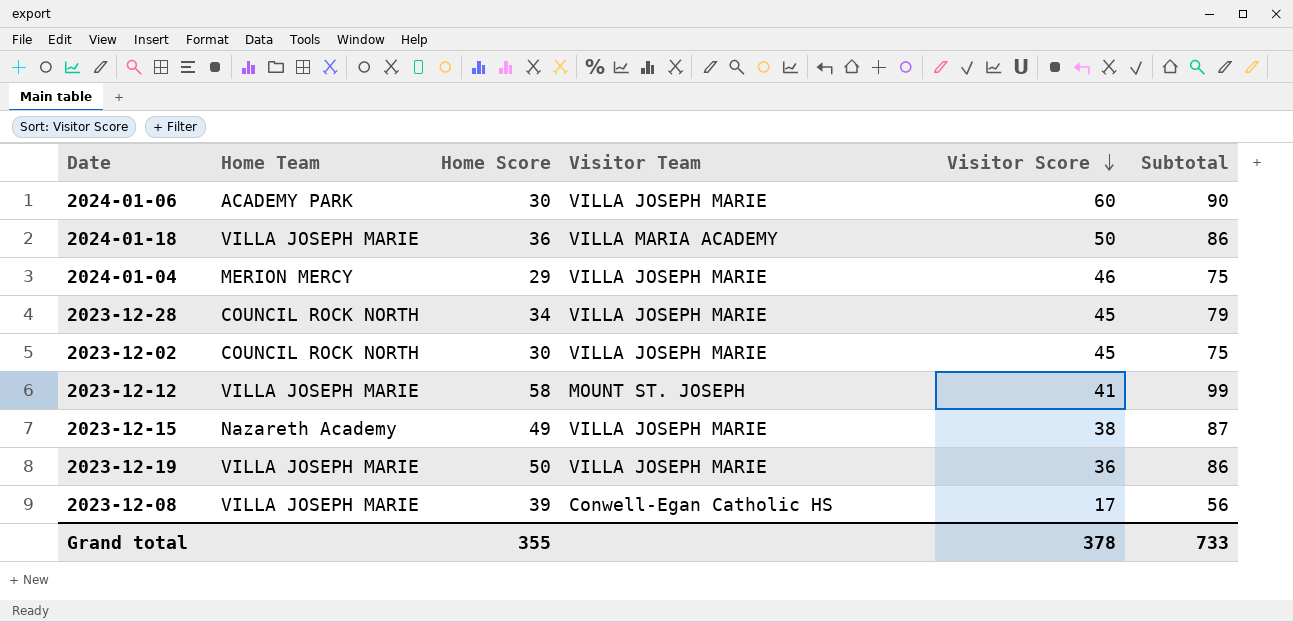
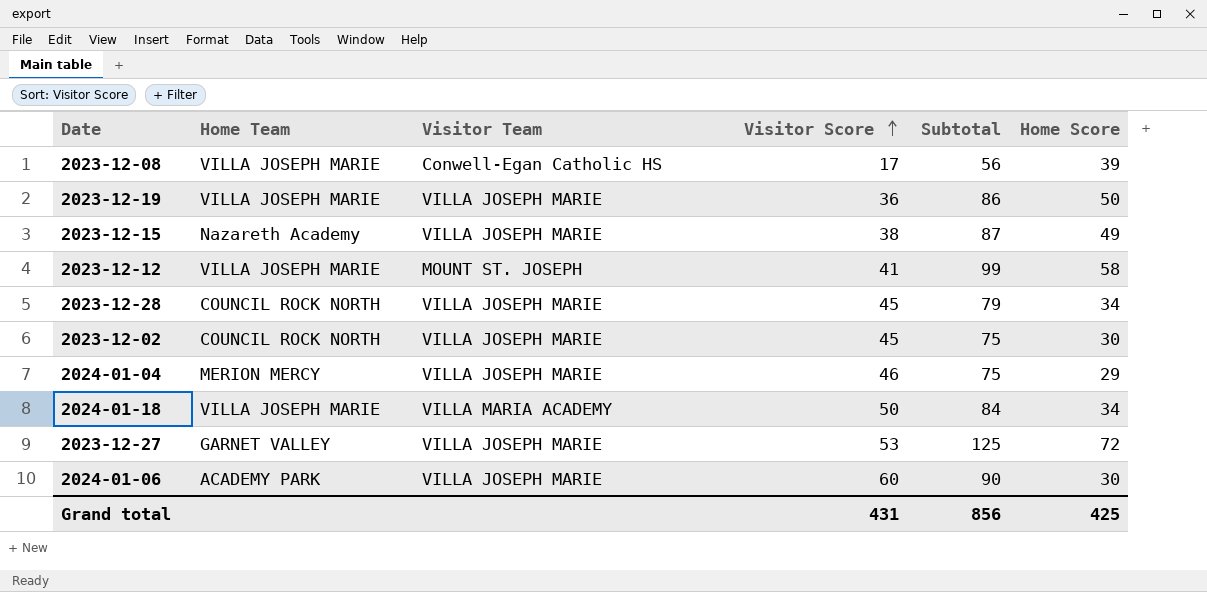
row order: Visitor Score descending -> Visitor Score ascending
column Home Score | position: 3 -> 6
2024-01-18 | Subtotal: 86 -> 84
2024-01-18 | Home Score: 36 -> 34
row 2023-12-27: none -> GARNET VALLEY | VILLA JOSEPH MARIE | 53 | 125 | 72
Grand total | Visitor Score: 378 -> 431
Grand total | Subtotal: 733 -> 856
Grand total | Home Score: 355 -> 425

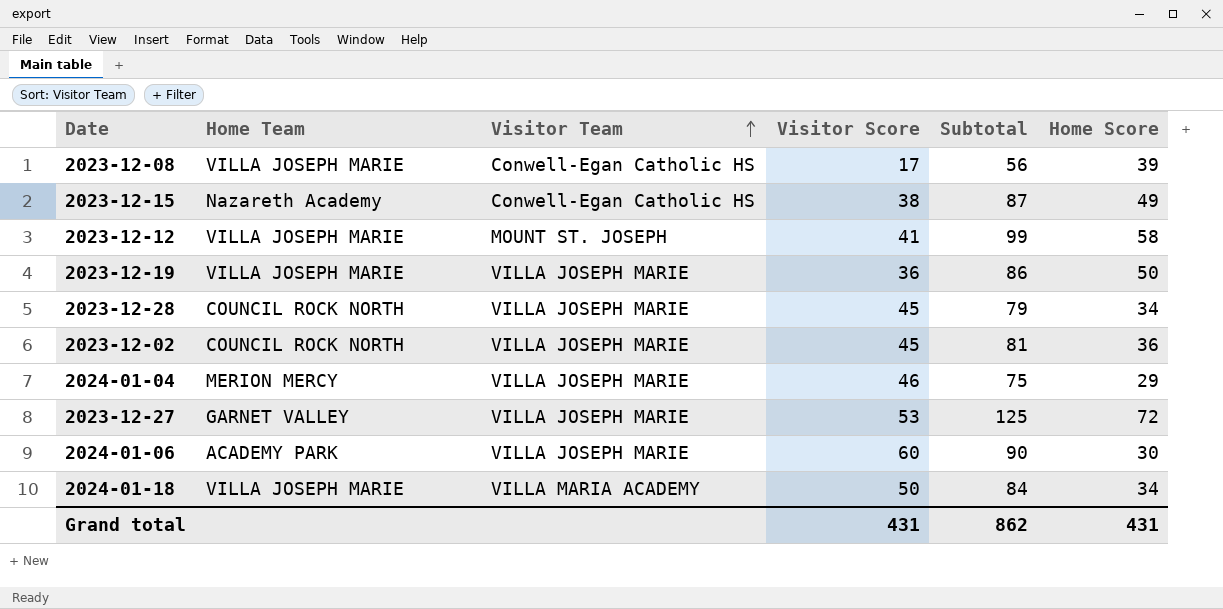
row order: Visitor Score ascending -> Visitor Team ascending
2023-12-15 | Visitor Team: VILLA JOSEPH MARIE -> Conwell-Egan Catholic HS
2023-12-02 | Subtotal: 75 -> 81
2023-12-02 | Home Score: 30 -> 36
Grand total | Subtotal: 856 -> 862
Grand total | Home Score: 425 -> 431

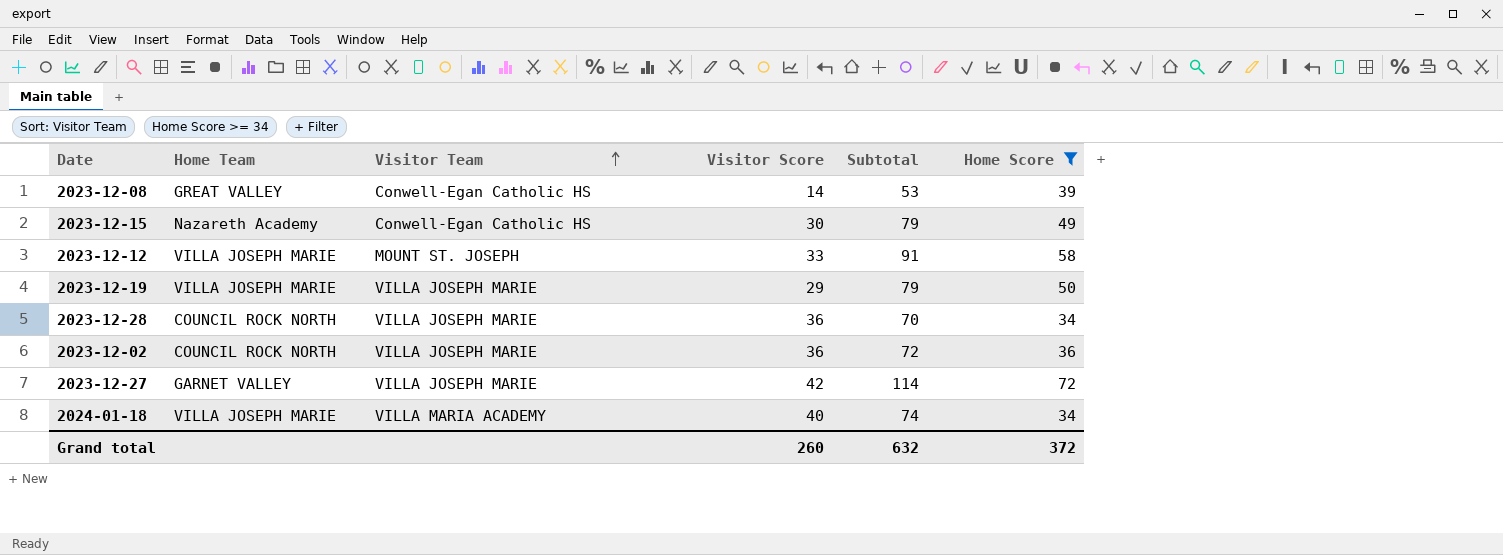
filter: none -> Home Score >= 34
2023-12-08 | Home Team: VILLA JOSEPH MARIE -> GREAT VALLEY
2023-12-08 | Visitor Score: 17 -> 14
2023-12-08 | Subtotal: 56 -> 53
2023-12-15 | Visitor Score: 38 -> 30
2023-12-15 | Subtotal: 87 -> 79
2023-12-12 | Visitor Score: 41 -> 33
2023-12-12 | Subtotal: 99 -> 91
2023-12-19 | Visitor Score: 36 -> 29
2023-12-19 | Subtotal: 86 -> 79
2023-12-28 | Visitor Score: 45 -> 36
2023-12-28 | Subtotal: 79 -> 70
2023-12-02 | Visitor Score: 45 -> 36
2023-12-02 | Subtotal: 81 -> 72
2023-12-27 | Visitor Score: 53 -> 42
2023-12-27 | Subtotal: 125 -> 114
2024-01-18 | Visitor Score: 50 -> 40
2024-01-18 | Subtotal: 84 -> 74
Grand total | Visitor Score: 431 -> 260
Grand total | Subtotal: 862 -> 632
Grand total | Home Score: 431 -> 372

